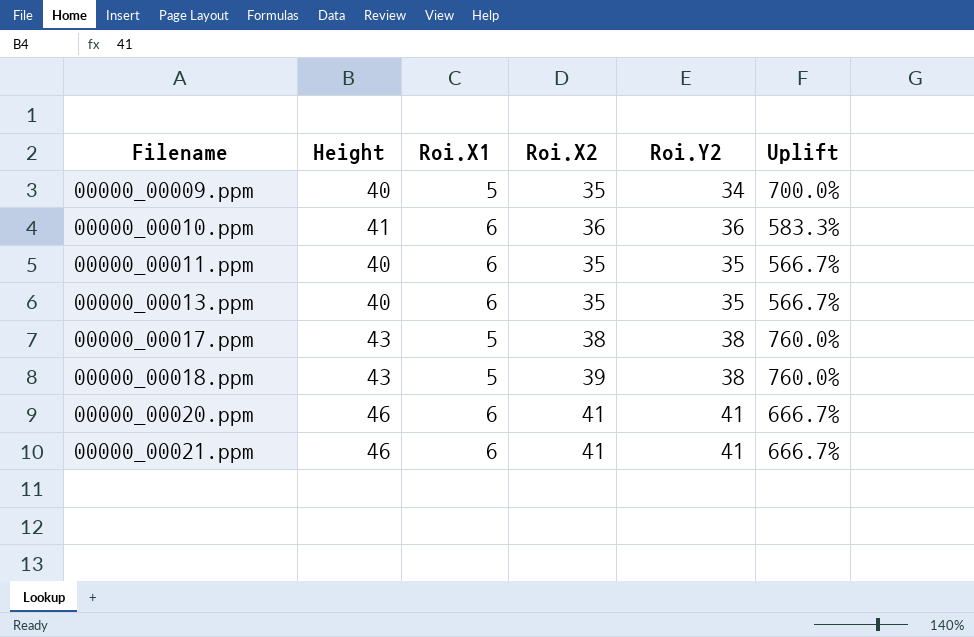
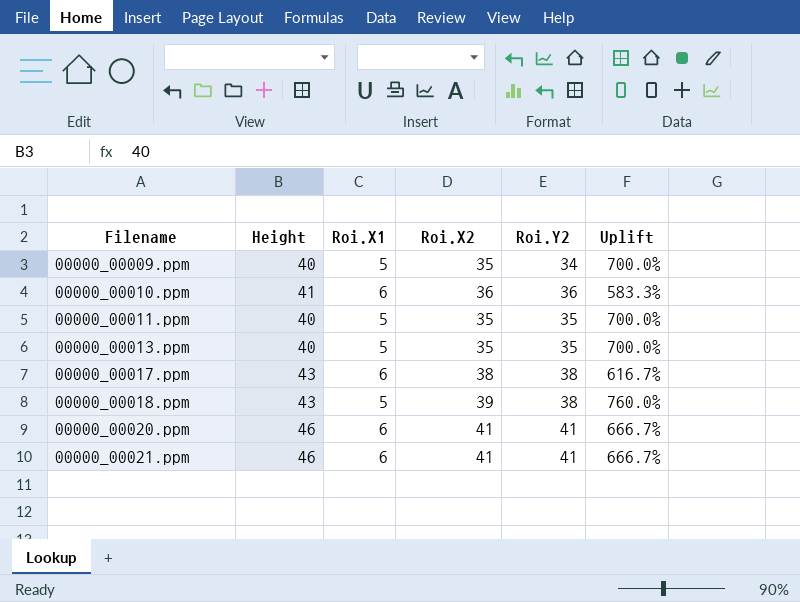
00000_00011.ppm | Roi.X1: 6 -> 5
00000_00011.ppm | Uplift: 566.7% -> 700.0%
00000_00013.ppm | Roi.X1: 6 -> 5
00000_00013.ppm | Uplift: 566.7% -> 700.0%
00000_00017.ppm | Roi.X1: 5 -> 6
00000_00017.ppm | Uplift: 760.0% -> 616.7%

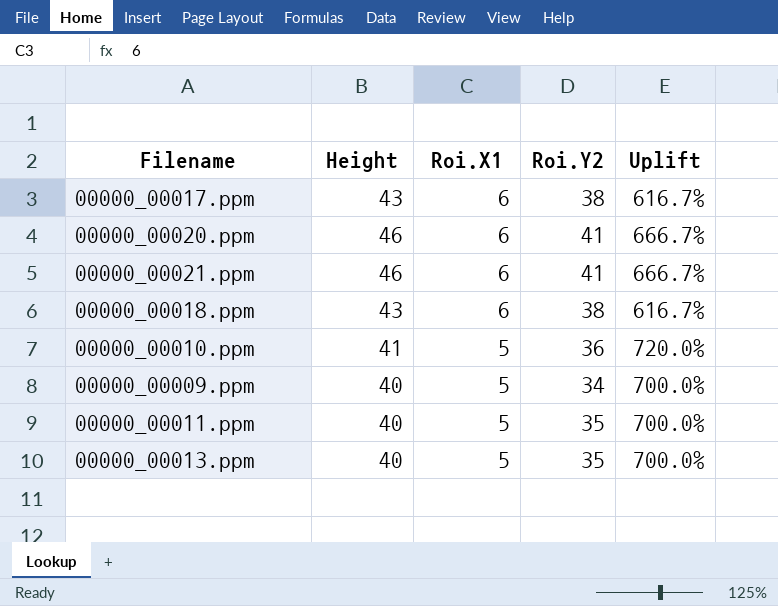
row order: Filename ascending -> Roi.X1 descending
column Roi.X2 | position: 4 -> none
00000_00018.ppm | Roi.X1: 5 -> 6
00000_00018.ppm | Uplift: 760.0% -> 616.7%
00000_00010.ppm | Roi.X1: 6 -> 5
00000_00010.ppm | Uplift: 583.3% -> 720.0%

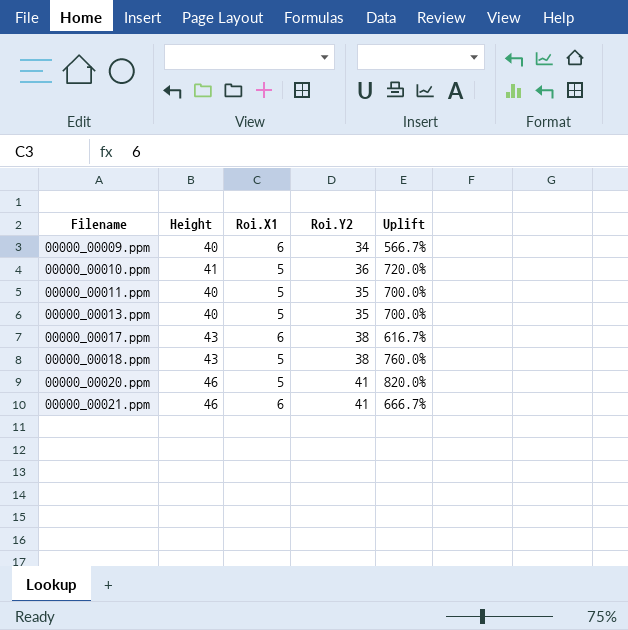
row order: Roi.X1 descending -> Filename ascending
00000_00009.ppm | Roi.X1: 5 -> 6
00000_00009.ppm | Uplift: 700.0% -> 566.7%
00000_00018.ppm | Roi.X1: 6 -> 5
00000_00018.ppm | Uplift: 616.7% -> 760.0%
00000_00020.ppm | Roi.X1: 6 -> 5
00000_00020.ppm | Uplift: 666.7% -> 820.0%

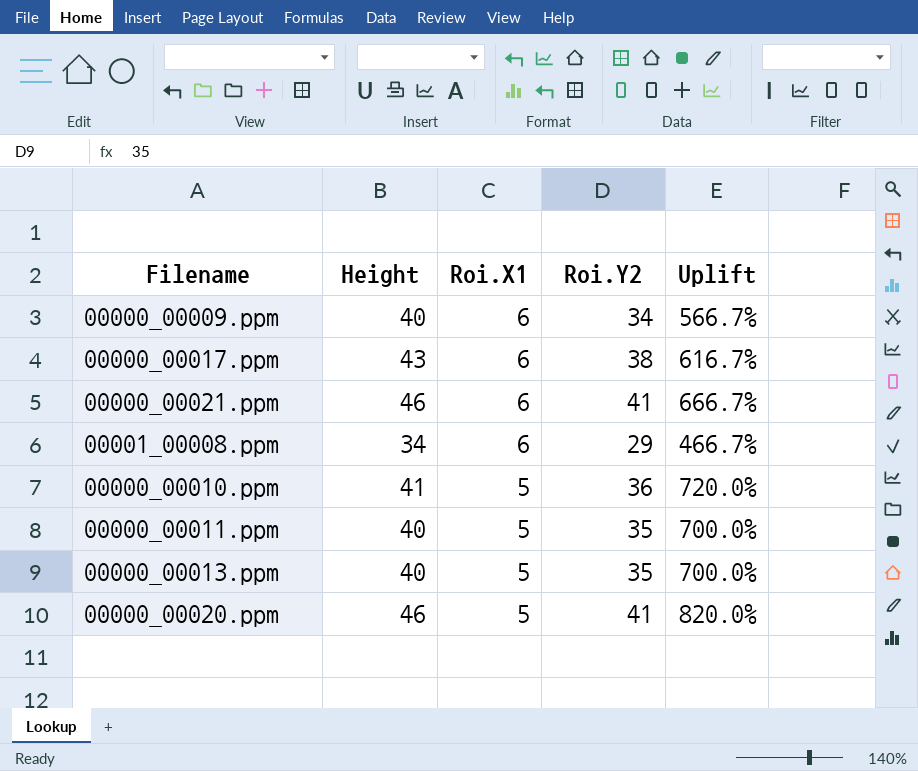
row order: Filename ascending -> Roi.X1 descending
row 00000_00018.ppm: 43 | 5 | 38 | 760.0% -> none
row 00001_00008.ppm: none -> 34 | 6 | 29 | 466.7%

